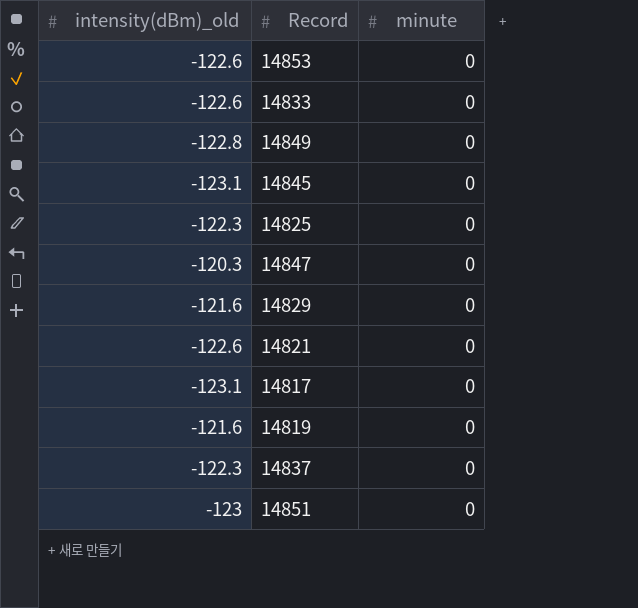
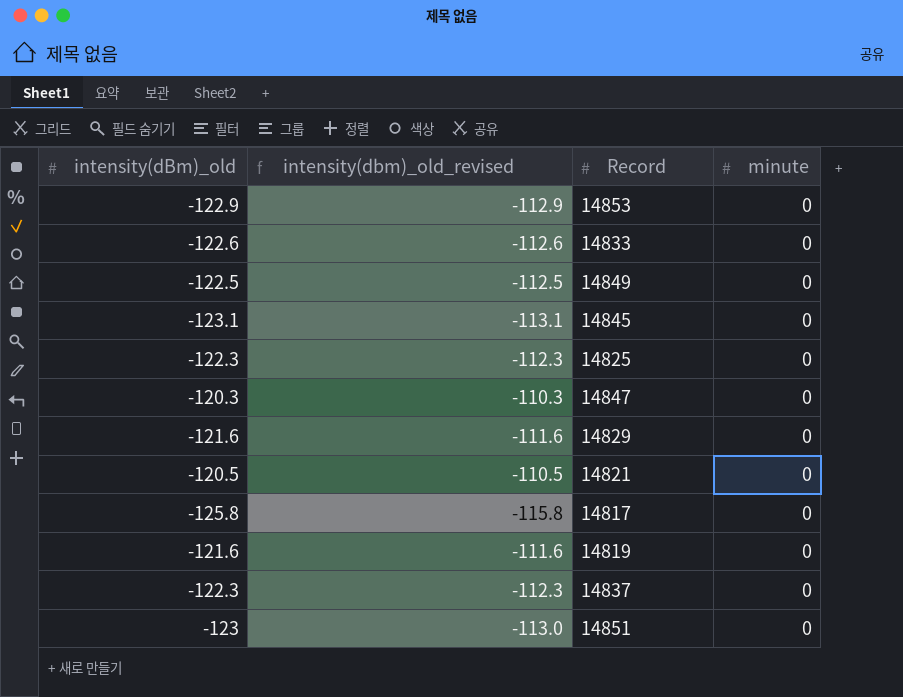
column intensity(dbm)_old_revised | formula: none -> [intensity(dBm)_old] + 10
14853 | intensity(dBm)_old: -122.6 -> -122.9
14849 | intensity(dBm)_old: -122.8 -> -122.5
14821 | intensity(dBm)_old: -122.6 -> -120.5
14817 | intensity(dBm)_old: -123.1 -> -125.8

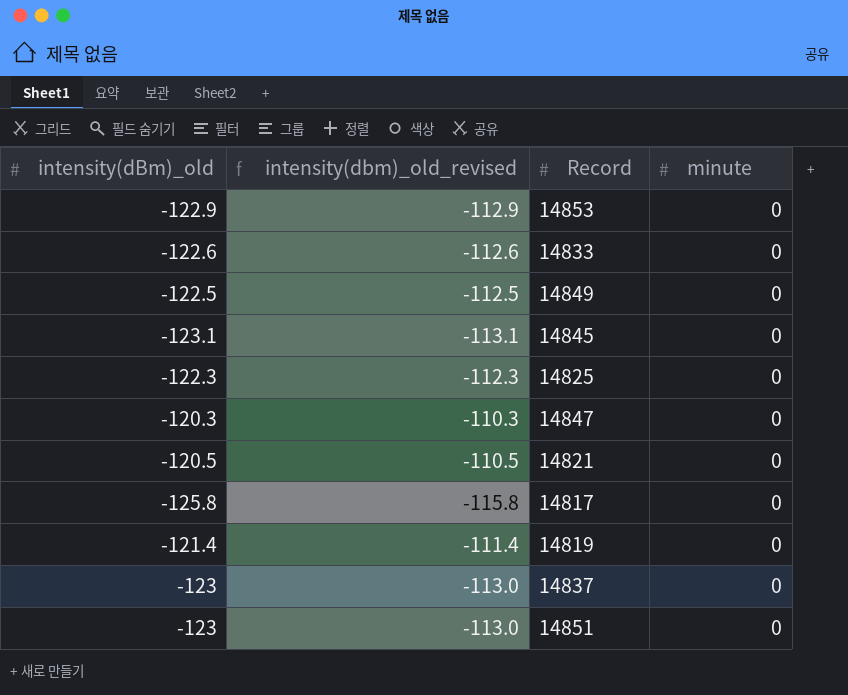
row 14829: -121.6 | -111.6 | 0 -> none
14819 | intensity(dBm)_old: -121.6 -> -121.4
14819 | intensity(dbm)_old_revised: -111.6 -> -111.4
14837 | intensity(dBm)_old: -122.3 -> -123
14837 | intensity(dbm)_old_revised: -112.3 -> -113.0

